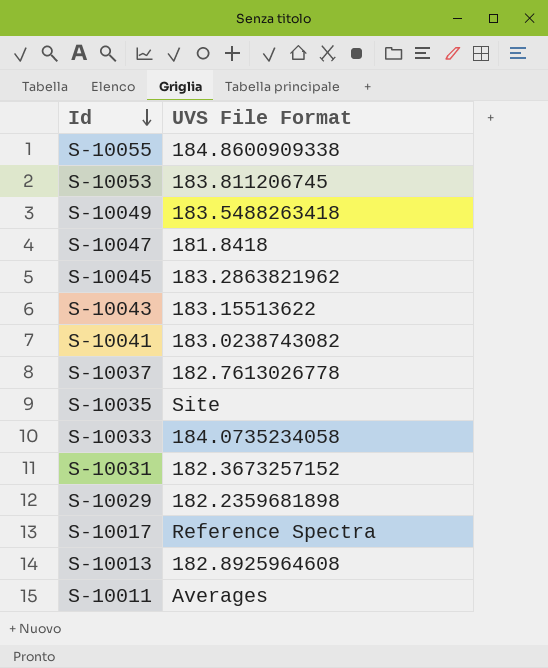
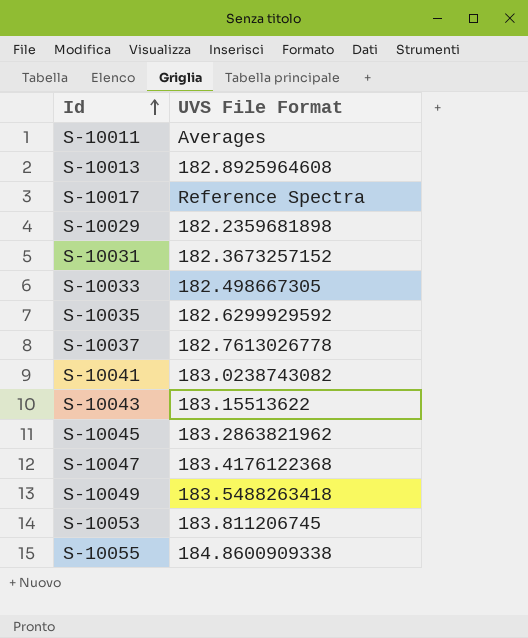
row order: Id descending -> Id ascending
S-10033 | UVS File Format: 184.0735234058 -> 182.498667305
S-10035 | UVS File Format: Site -> 182.6299929592
S-10047 | UVS File Format: 181.8418 -> 183.4176122368

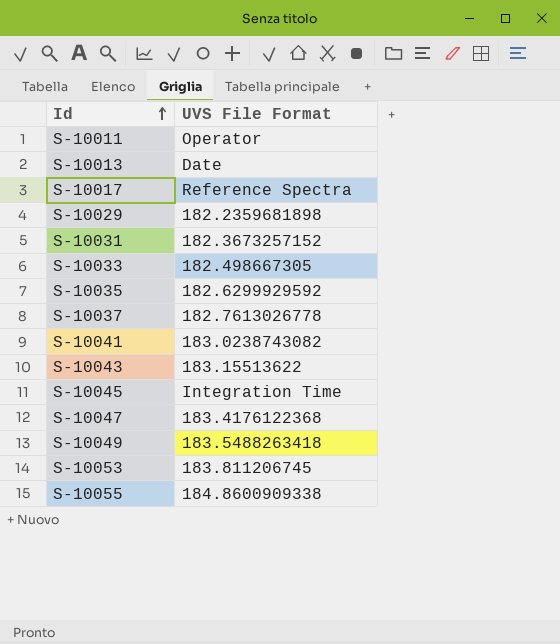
S-10011 | UVS File Format: Averages -> Operator
S-10013 | UVS File Format: 182.8925964608 -> Date
S-10045 | UVS File Format: 183.2863821962 -> Integration Time

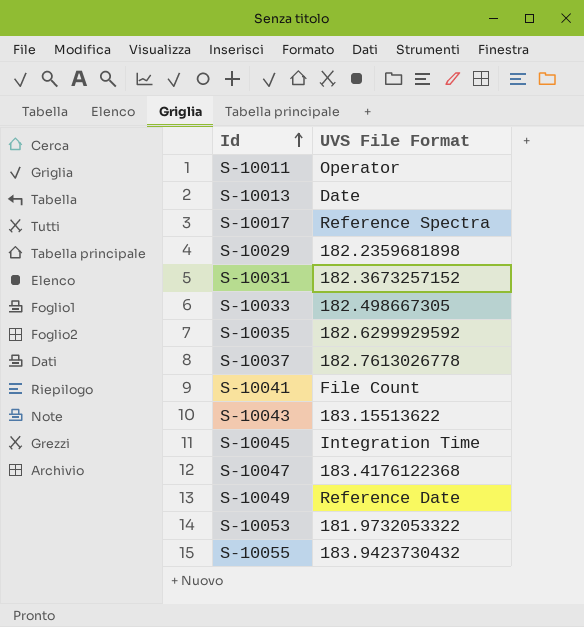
S-10041 | UVS File Format: 183.0238743082 -> File Count
S-10049 | UVS File Format: 183.5488263418 -> Reference Date
S-10053 | UVS File Format: 183.811206745 -> 181.9732053322
S-10055 | UVS File Format: 184.8600909338 -> 183.9423730432

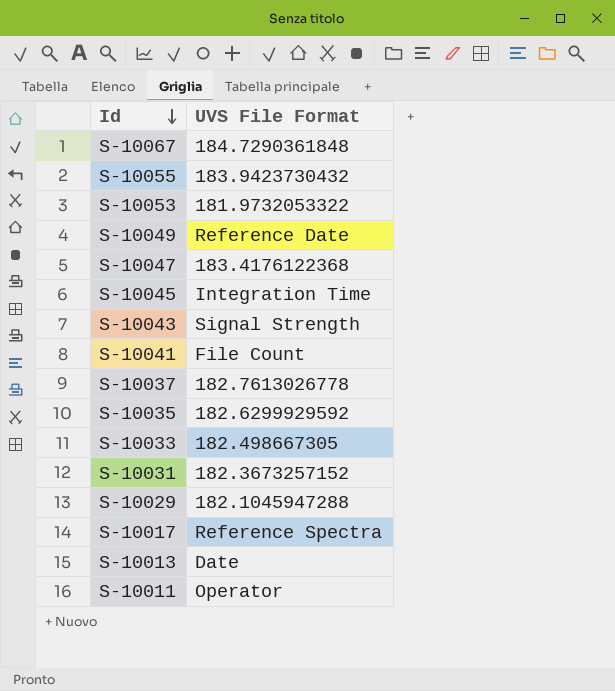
row order: Id ascending -> Id descending
row S-10067: none -> 184.7290361848
S-10043 | UVS File Format: 183.15513622 -> Signal Strength
S-10029 | UVS File Format: 182.2359681898 -> 182.1045947288

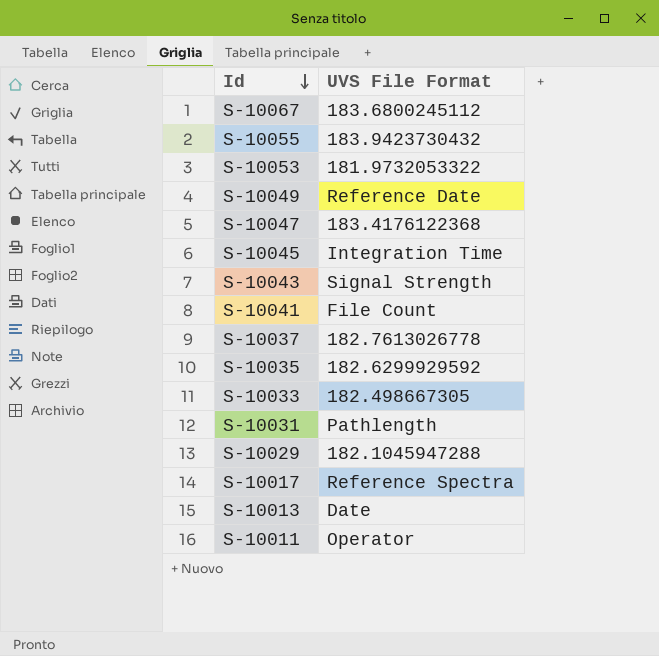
S-10067 | UVS File Format: 184.7290361848 -> 183.6800245112
S-10031 | UVS File Format: 182.3673257152 -> Pathlength

